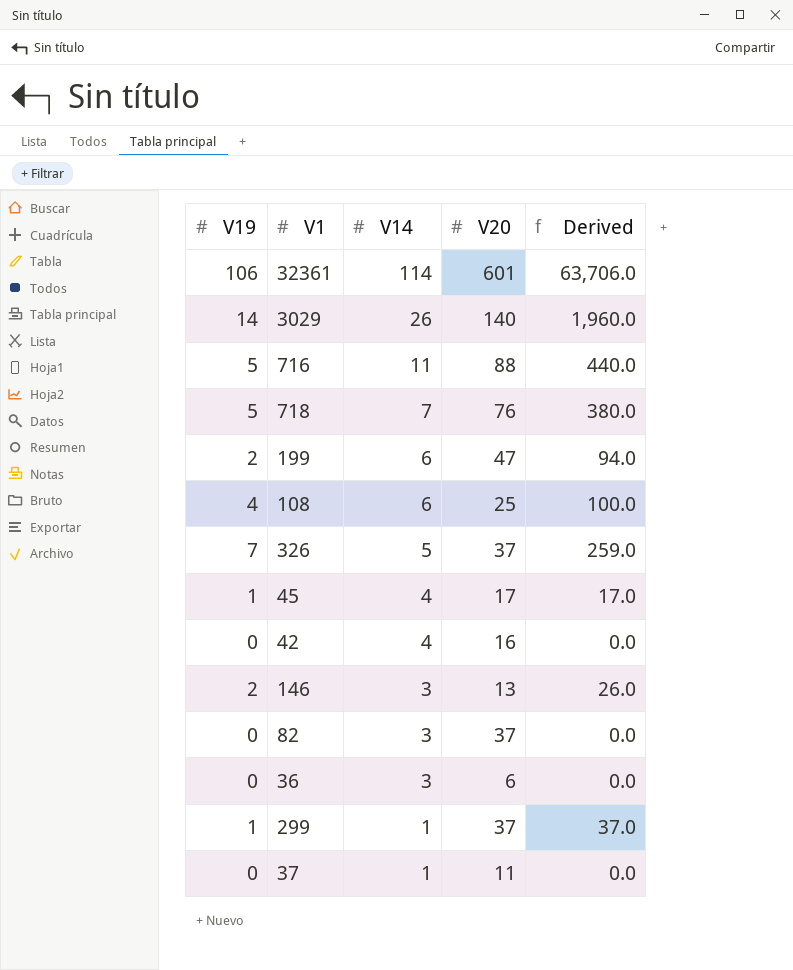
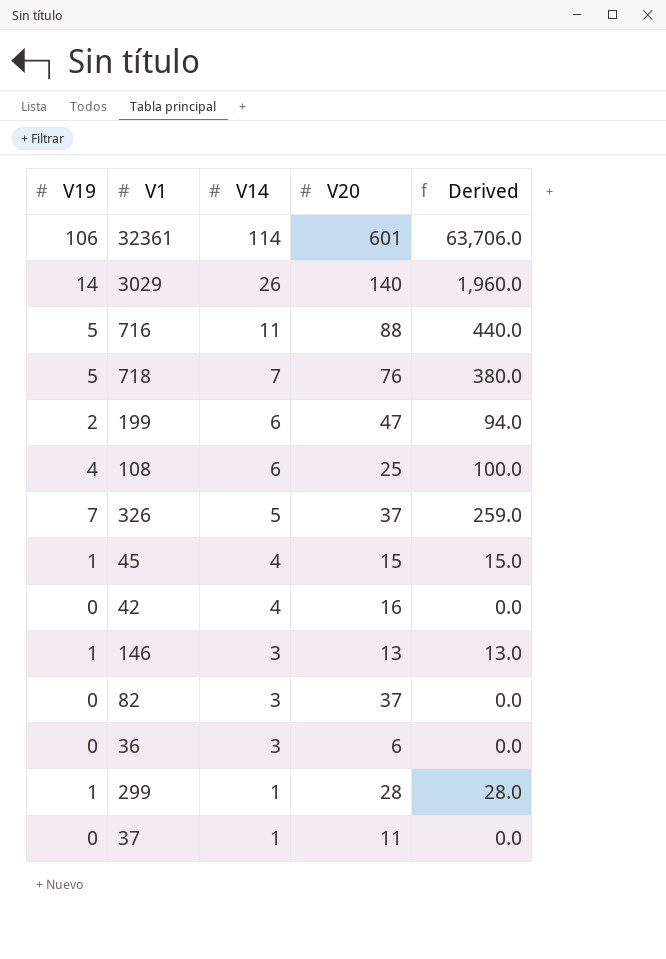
45 | V20: 17 -> 15
45 | Derived: 17.0 -> 15.0
146 | V19: 2 -> 1
146 | Derived: 26.0 -> 13.0
299 | V20: 37 -> 28
299 | Derived: 37.0 -> 28.0

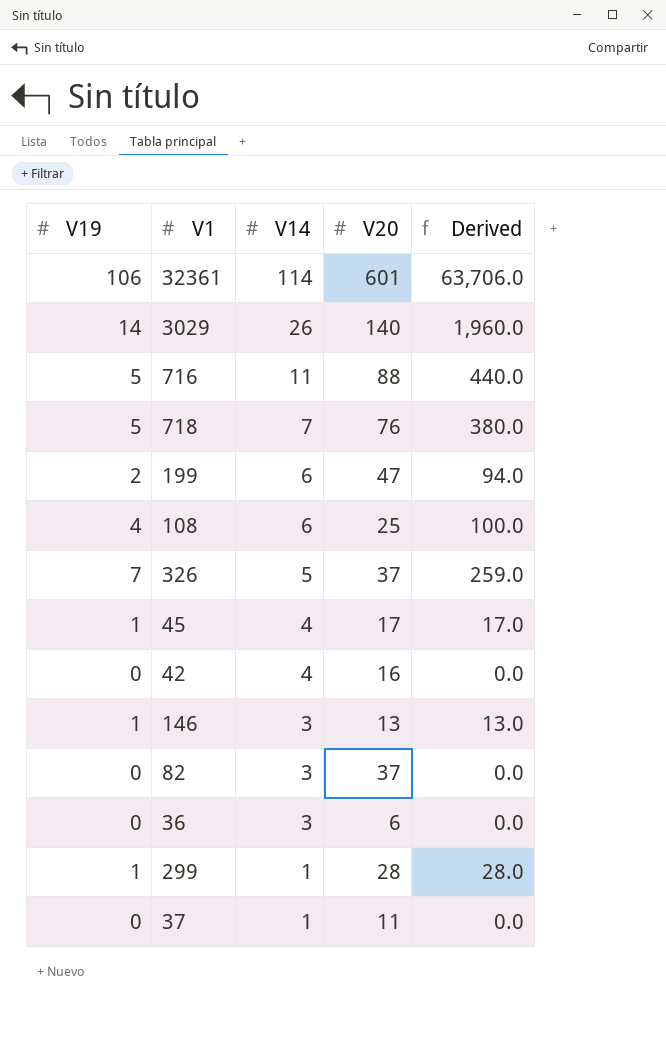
45 | V20: 15 -> 17
45 | Derived: 15.0 -> 17.0

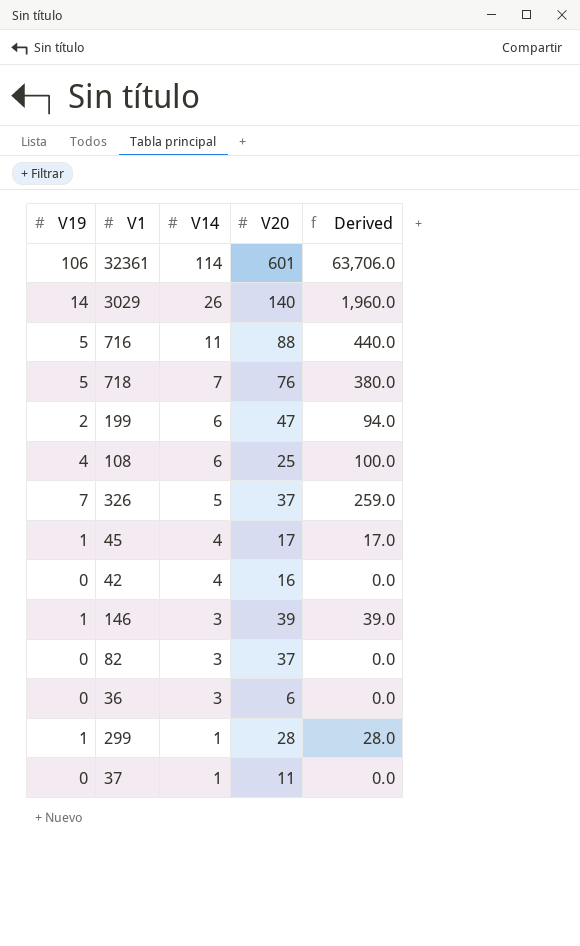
146 | V20: 13 -> 39
146 | Derived: 13.0 -> 39.0

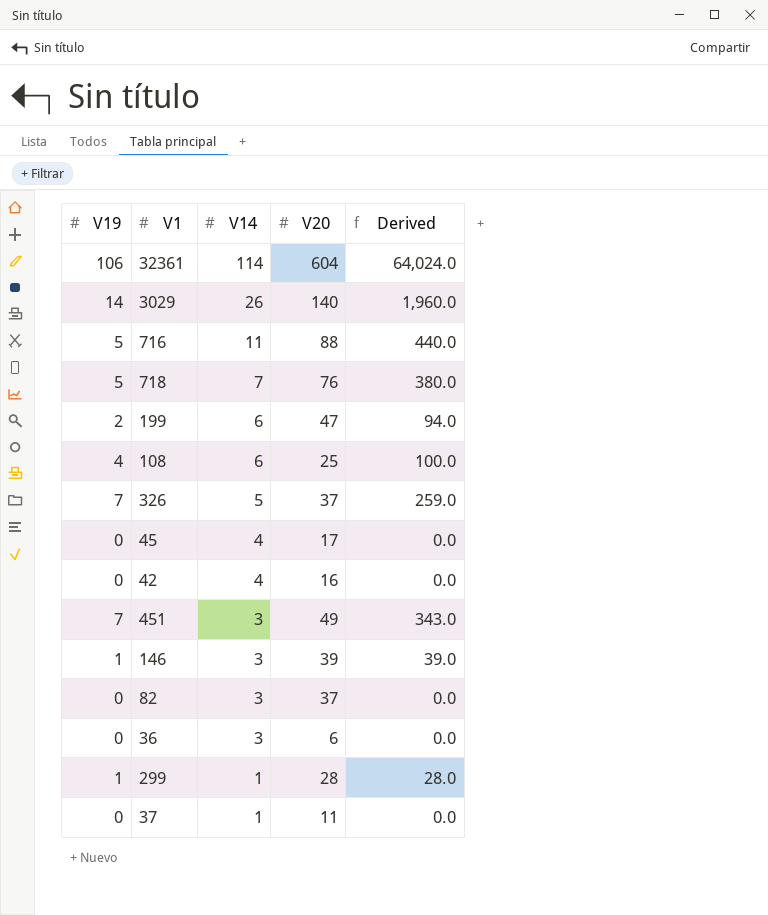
32361 | V20: 601 -> 604
32361 | Derived: 63,706.0 -> 64,024.0
45 | V19: 1 -> 0
45 | Derived: 17.0 -> 0.0
row 451: none -> 7 | 3 | 49 | 343.0

